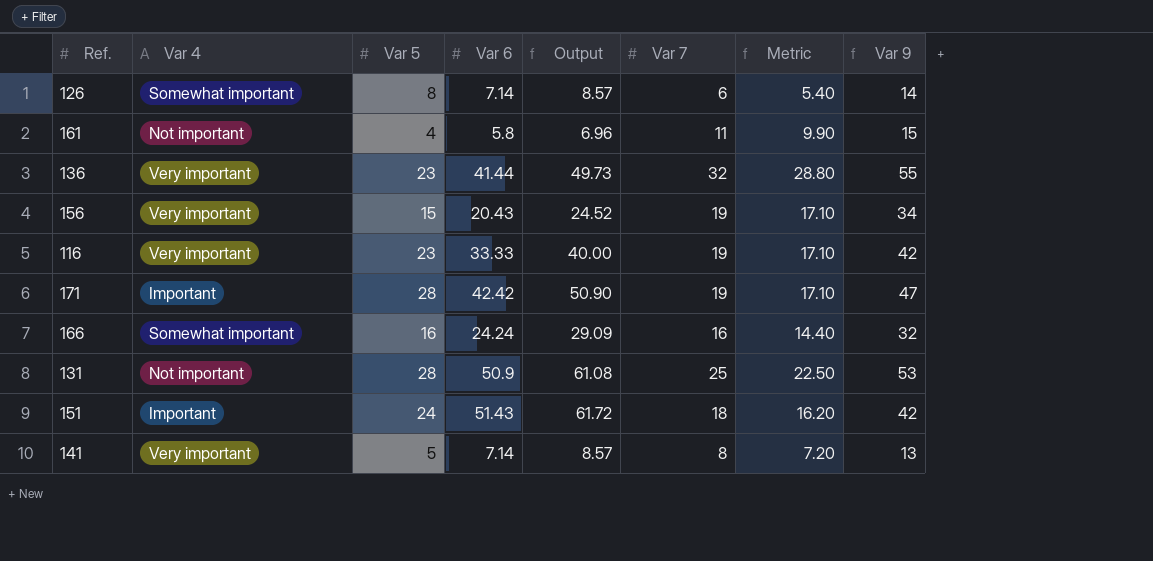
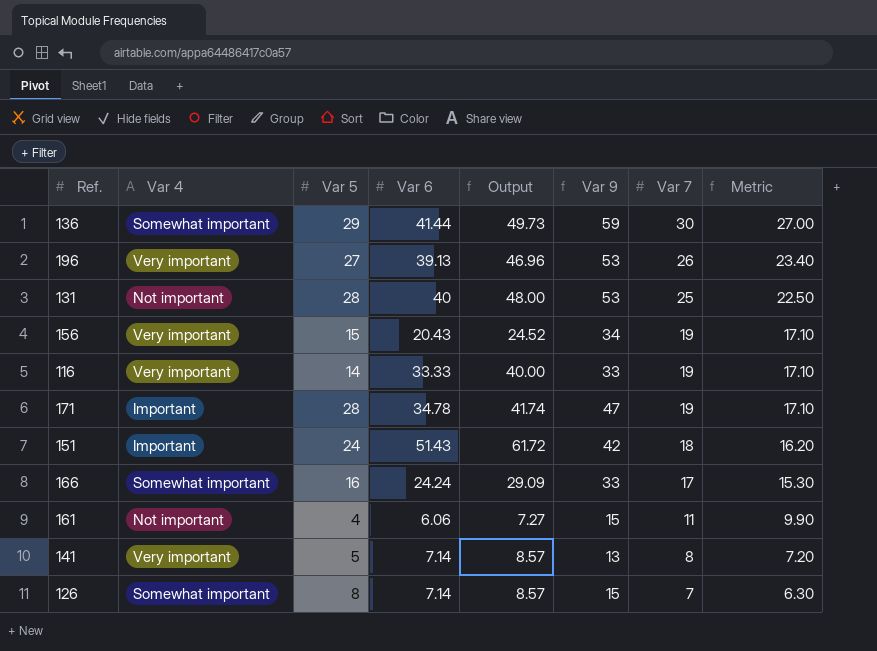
row order: none -> Var 7 descending
column Var 9 | position: 8 -> 6
136 | Var 4: Very important -> Somewhat important
136 | Var 5: 23 -> 29
136 | Var 9: 55 -> 59
136 | Var 7: 32 -> 30
136 | Metric: 28.80 -> 27.00
row 196: none -> Very important | 27 | 39.13 | 46.96 | 53 | 26 | 23.40
131 | Var 6: 50.9 -> 40
131 | Output: 61.08 -> 48.00
116 | Var 5: 23 -> 14
116 | Var 9: 42 -> 33
171 | Var 6: 42.42 -> 34.78
171 | Output: 50.90 -> 41.74
166 | Var 9: 32 -> 33
166 | Var 7: 16 -> 17
166 | Metric: 14.40 -> 15.30
161 | Var 6: 5.8 -> 6.06
161 | Output: 6.96 -> 7.27
126 | Var 9: 14 -> 15
126 | Var 7: 6 -> 7
126 | Metric: 5.40 -> 6.30

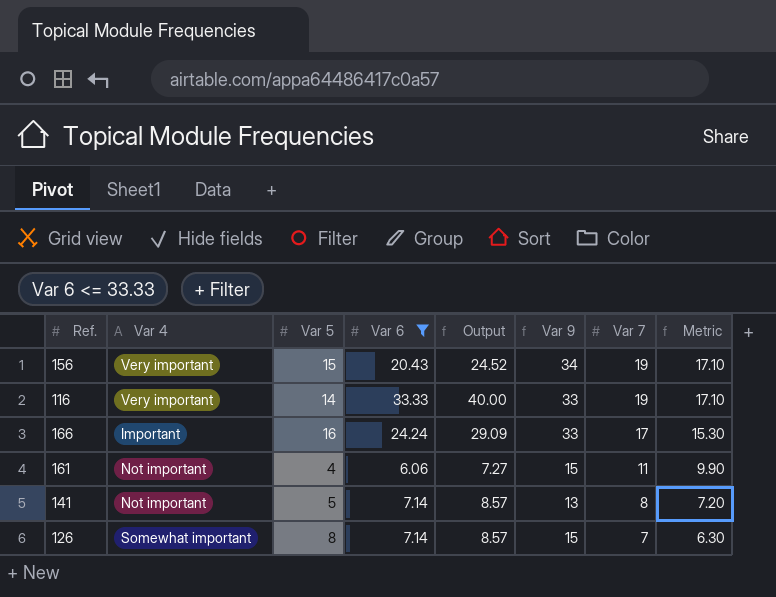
filter: none -> Var 6 <= 33.33
166 | Var 4: Somewhat important -> Important
141 | Var 4: Very important -> Not important

